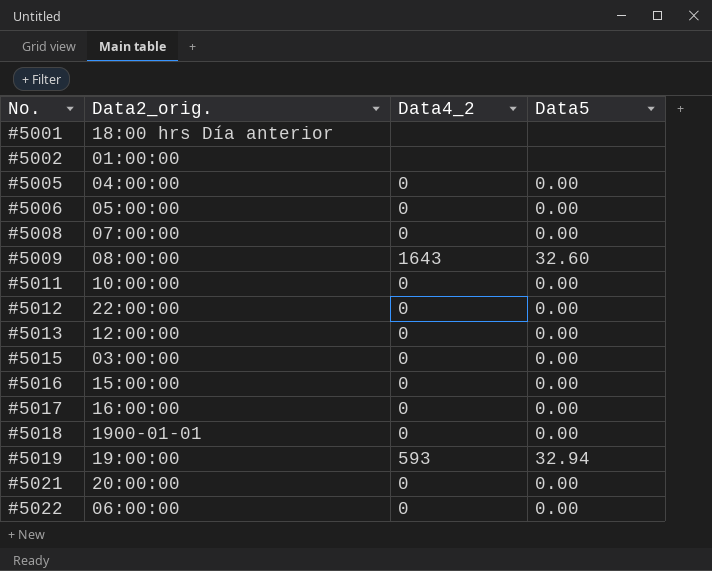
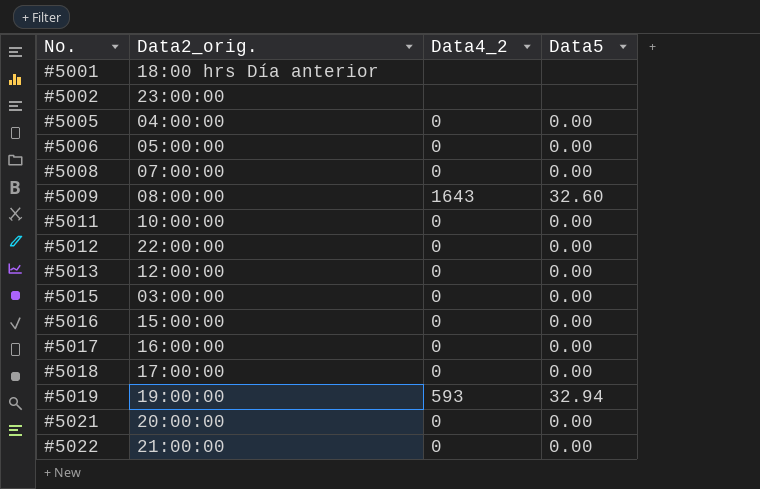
#5002 | Data2_orig.: 01:00:00 -> 23:00:00
#5018 | Data2_orig.: 1900-01-01 -> 17:00:00
#5022 | Data2_orig.: 06:00:00 -> 21:00:00

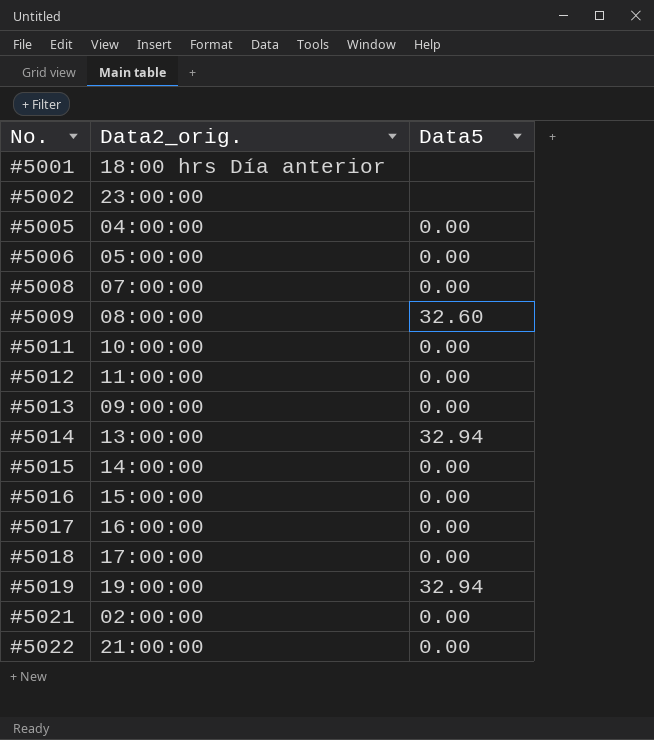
column Data4_2 | position: 3 -> none
#5012 | Data2_orig.: 22:00:00 -> 11:00:00
#5013 | Data2_orig.: 12:00:00 -> 09:00:00
row #5014: none -> 13:00:00 | 32.94
#5015 | Data2_orig.: 03:00:00 -> 14:00:00
#5021 | Data2_orig.: 20:00:00 -> 02:00:00

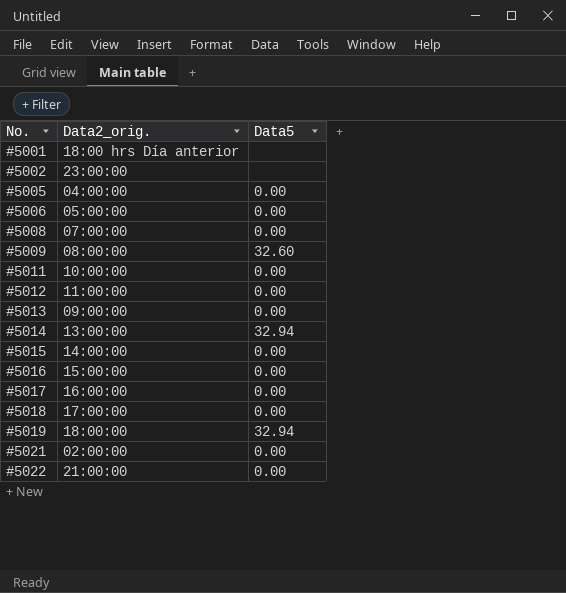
#5019 | Data2_orig.: 19:00:00 -> 18:00:00

